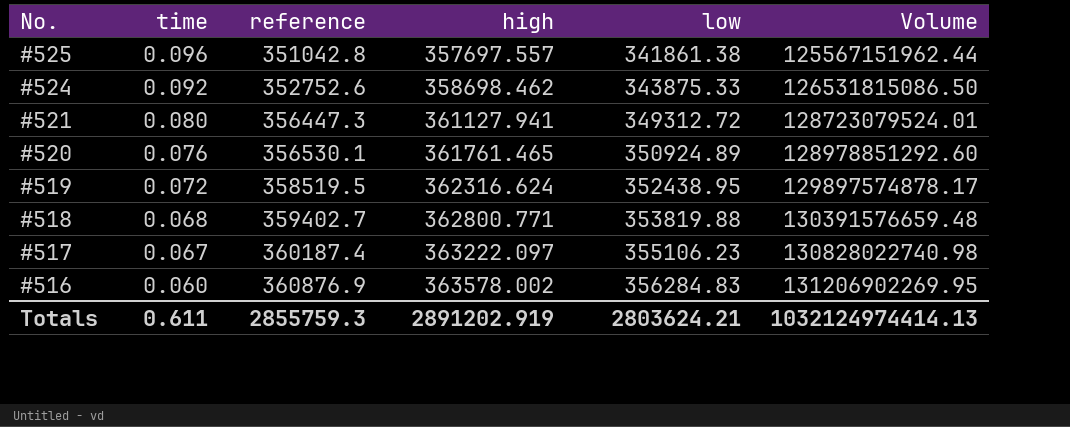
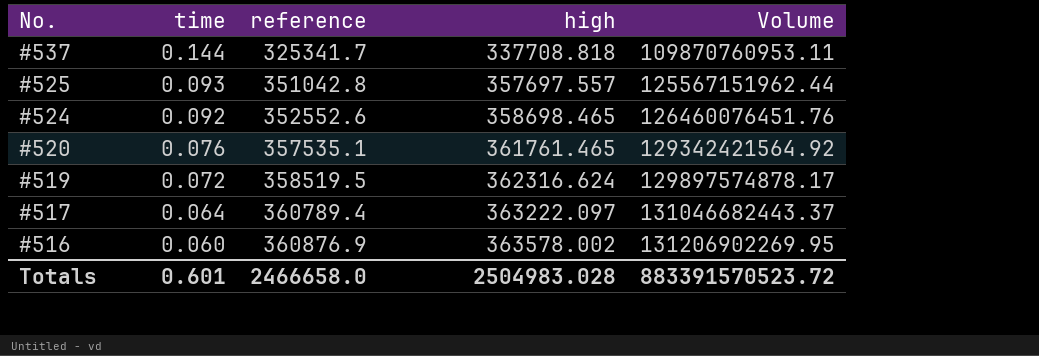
column low | position: 5 -> none
row #521: 0.080 | 356447.3 | 361127.941 | 349312.72 | 128723079524.01 -> none
row #518: 0.068 | 359402.7 | 362800.771 | 353819.88 | 130391576659.48 -> none
row #537: none -> 0.144 | 325341.7 | 337708.818 | 109870760953.11
#525 | time: 0.096 -> 0.093
#524 | reference: 352752.6 -> 352552.6
#524 | high: 358698.462 -> 358698.465
#524 | Volume: 126531815086.50 -> 126460076451.76
#520 | reference: 356530.1 -> 357535.1
#520 | Volume: 128978851292.60 -> 129342421564.92
#517 | time: 0.067 -> 0.064
#517 | reference: 360187.4 -> 360789.4
#517 | Volume: 130828022740.98 -> 131046682443.37
Totals | time: 0.611 -> 0.601
Totals | reference: 2855759.3 -> 2466658.0
Totals | high: 2891202.919 -> 2504983.028
Totals | Volume: 1032124974414.13 -> 883391570523.72

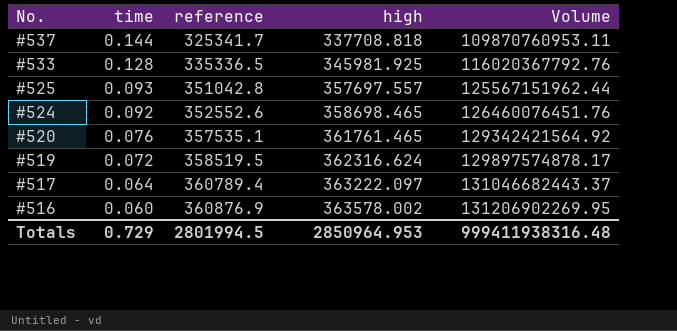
row #533: none -> 0.128 | 335336.5 | 345981.925 | 116020367792.76
Totals | time: 0.601 -> 0.729
Totals | reference: 2466658.0 -> 2801994.5
Totals | high: 2504983.028 -> 2850964.953
Totals | Volume: 883391570523.72 -> 999411938316.48

